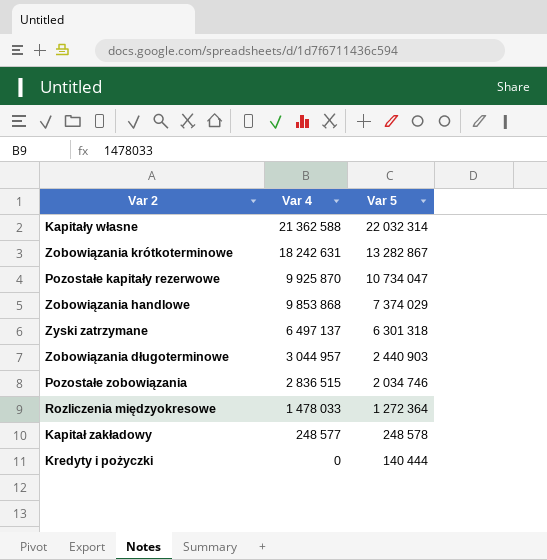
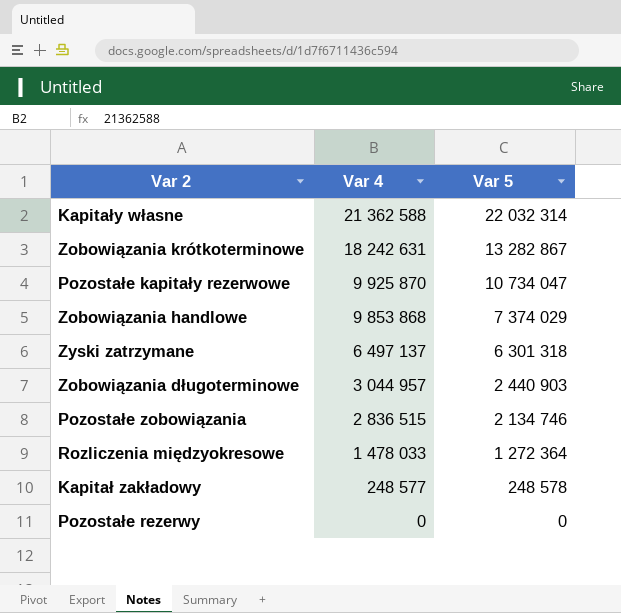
row Kredyty i pożyczki: 0 | 140 444 -> none
Pozostałe zobowiązania | Var 5: 2 034 746 -> 2 134 746
row Pozostałe rezerwy: none -> 0 | 0

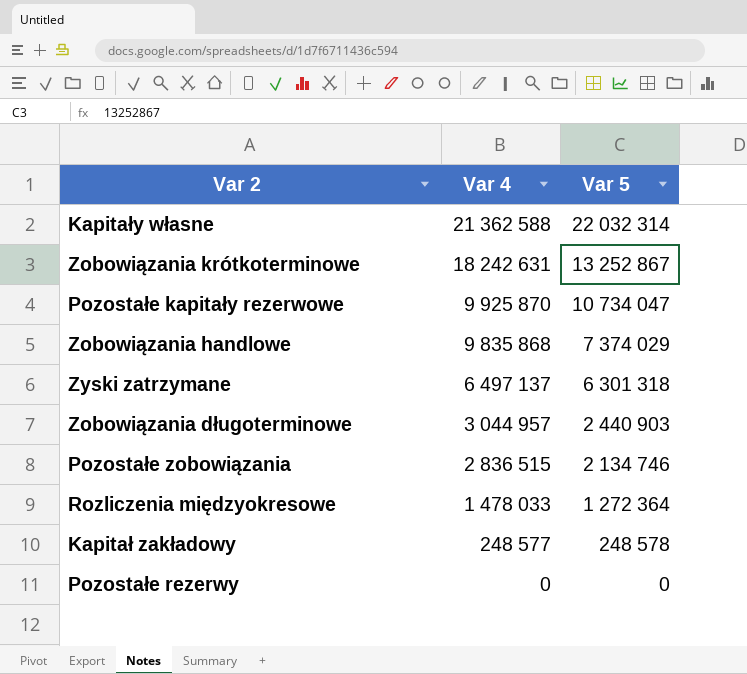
Zobowiązania krótkoterminowe | Var 5: 13 282 867 -> 13 252 867
Zobowiązania handlowe | Var 4: 9 853 868 -> 9 835 868

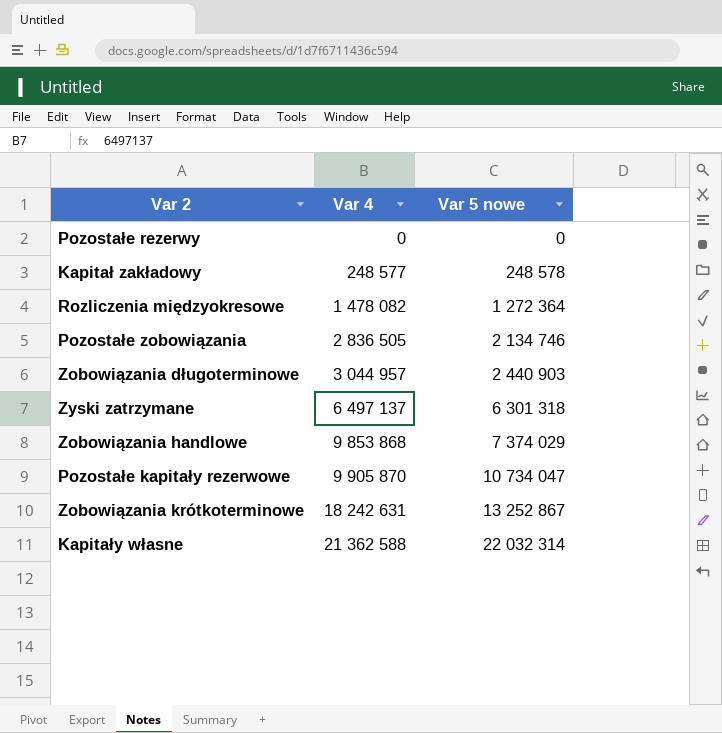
row order: Var 4 descending -> Var 4 ascending
column name: Var 5 -> Var 5 nowe
Rozliczenia międzyokresowe | Var 4: 1 478 033 -> 1 478 082
Pozostałe zobowiązania | Var 4: 2 836 515 -> 2 836 505
Zobowiązania handlowe | Var 4: 9 835 868 -> 9 853 868
Pozostałe kapitały rezerwowe | Var 4: 9 925 870 -> 9 905 870

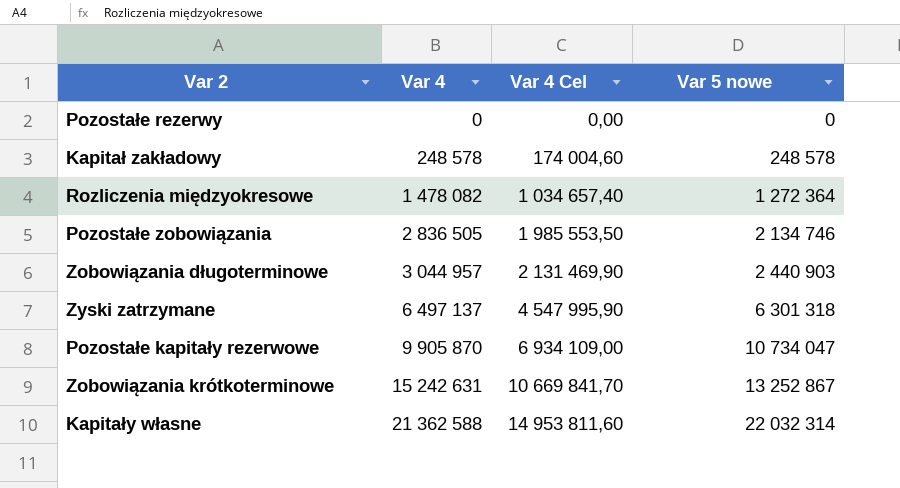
column Var 4 Cel | formula: none -> [Var 4] * 0,7
row Zobowiązania handlowe: 9 853 868 | 7 374 029 -> none
Kapitał zakładowy | Var 4: 248 577 -> 248 578
Zobowiązania krótkoterminowe | Var 4: 18 242 631 -> 15 242 631

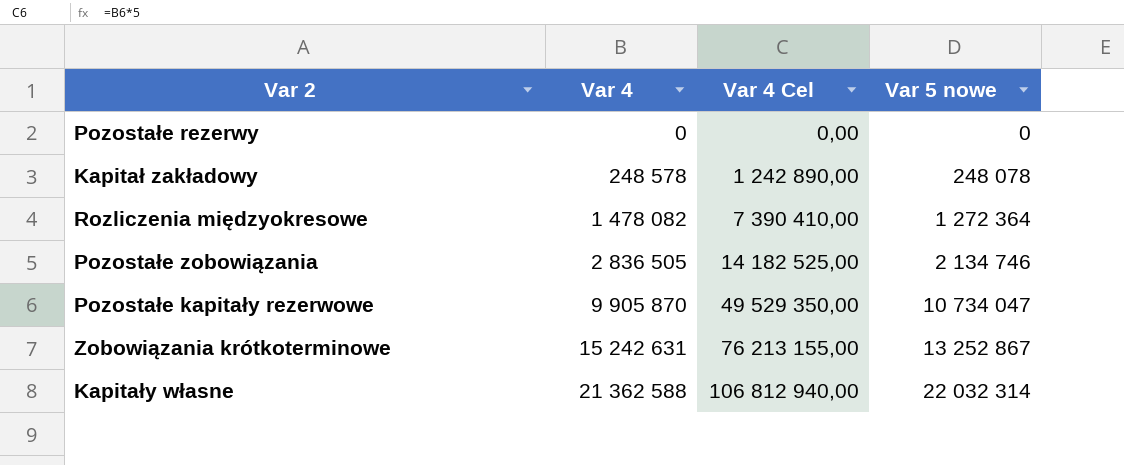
column Var 4 Cel | formula: [Var 4] * 0,7 -> [Var 4] * 5
row Zobowiązania długoterminowe: 3 044 957 | 2 131 469,90 | 2 440 903 -> none
row Zyski zatrzymane: 6 497 137 | 4 547 995,90 | 6 301 318 -> none
Kapitał zakładowy | Var 5 nowe: 248 578 -> 248 078

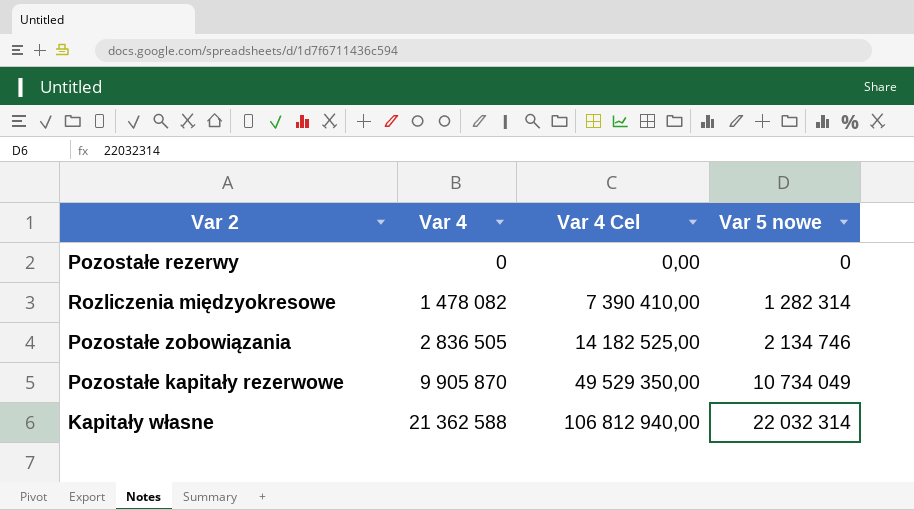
row Kapitał zakładowy: 248 578 | 1 242 890,00 | 248 078 -> none
row Zobowiązania krótkoterminowe: 15 242 631 | 76 213 155,00 | 13 252 867 -> none
Rozliczenia międzyokresowe | Var 5 nowe: 1 272 364 -> 1 282 314
Pozostałe kapitały rezerwowe | Var 5 nowe: 10 734 047 -> 10 734 049

